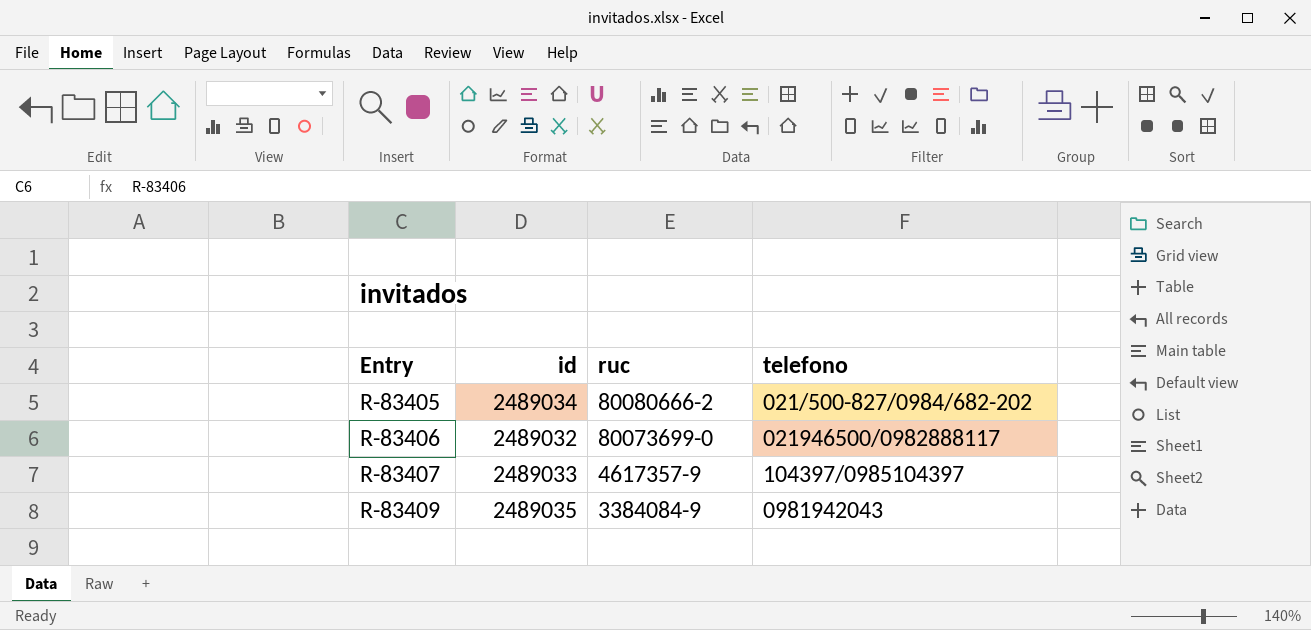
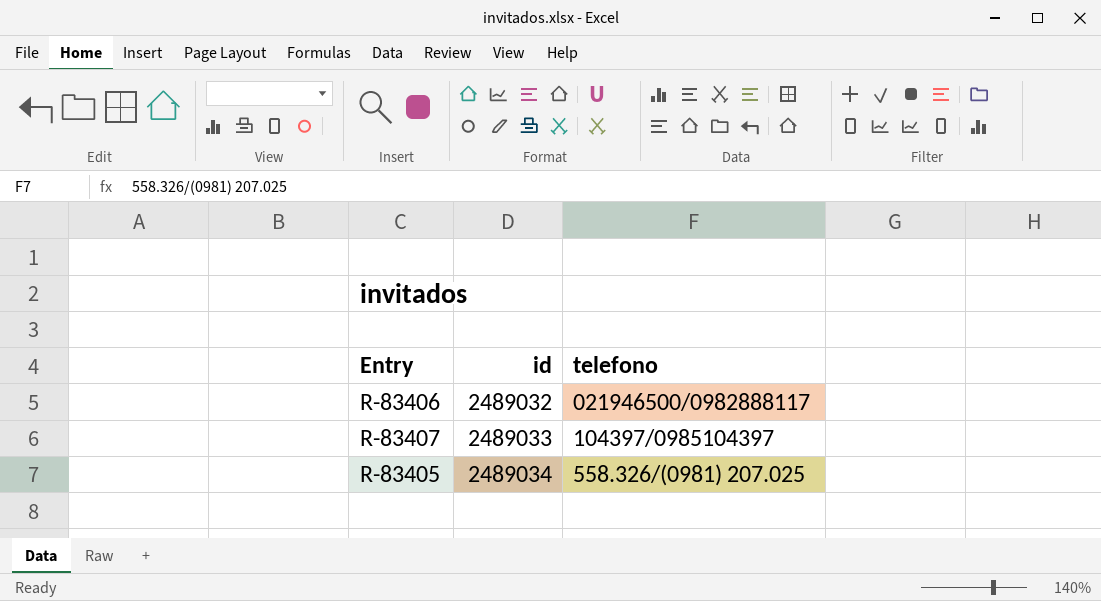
row order: Entry ascending -> id ascending
column ruc | position: 3 -> none
row R-83409: 2489035 | 3384084-9 | 0981942043 -> none
R-83405 | telefono: 021/500-827/0984/682-202 -> 558.326/(0981) 207.025

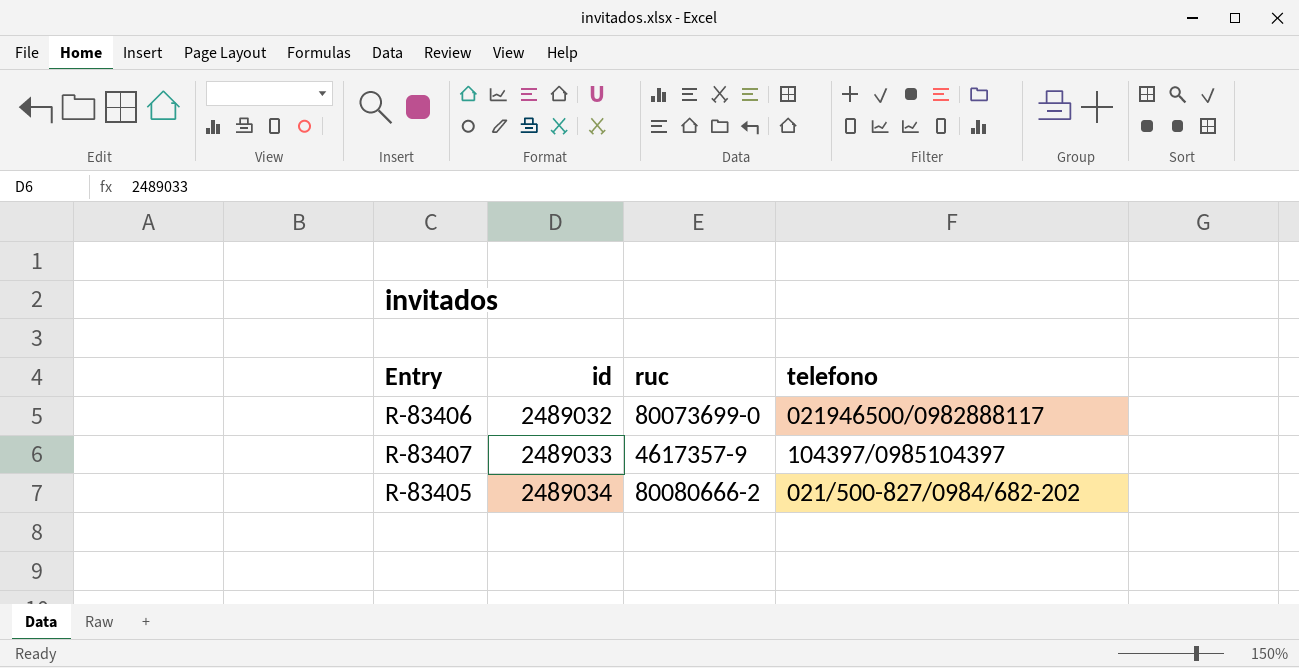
column ruc | position: none -> 3
R-83405 | telefono: 558.326/(0981) 207.025 -> 021/500-827/0984/682-202

